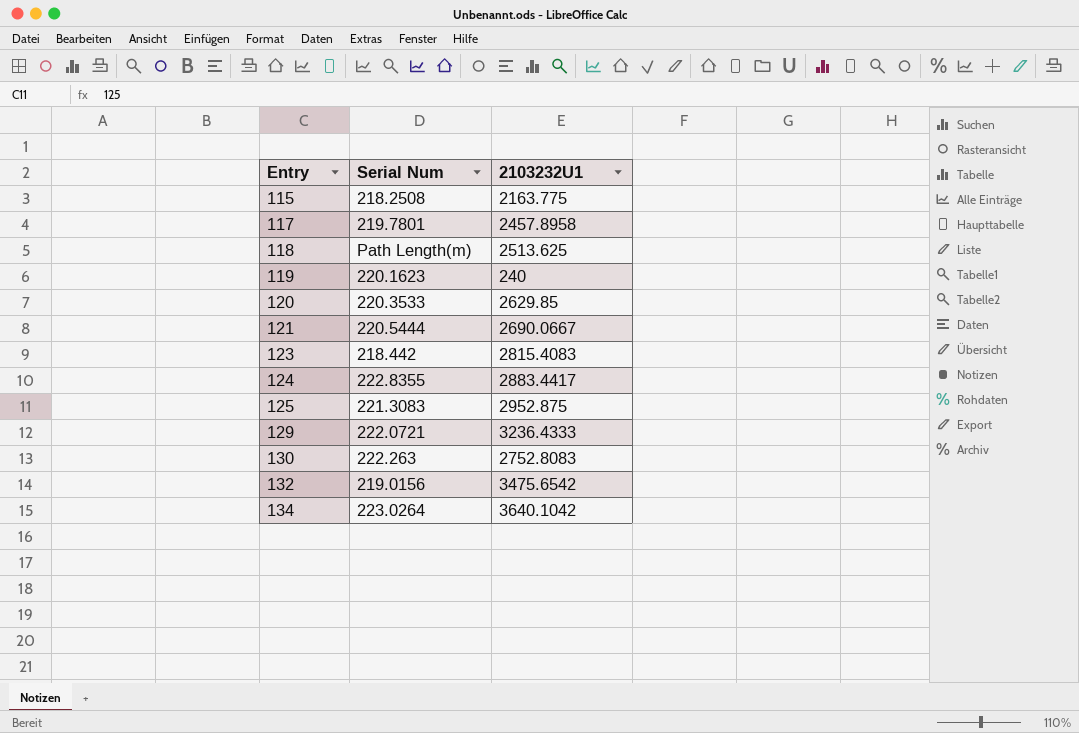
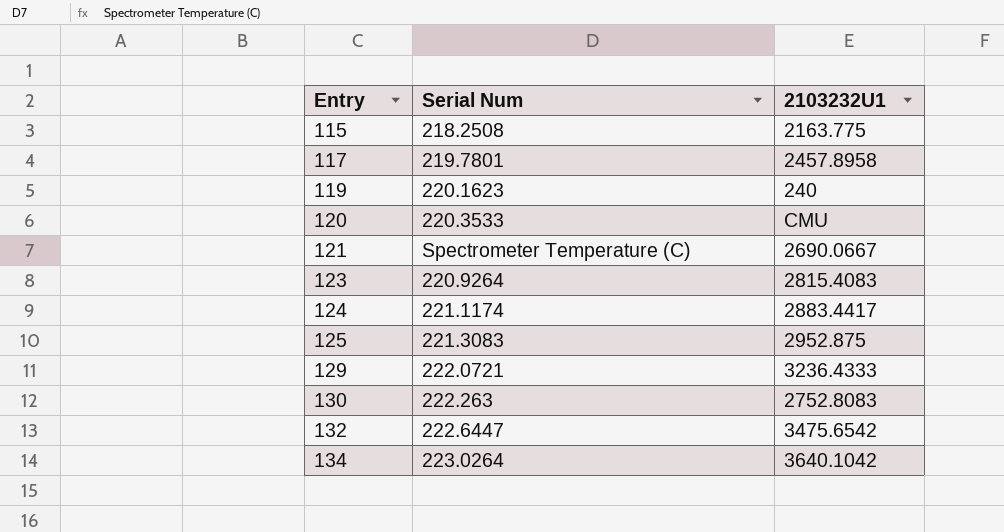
row 118: Path Length(m) | 2513.625 -> none
120 | 2103232U1: 2629.85 -> CMU
121 | Serial Num: 220.5444 -> Spectrometer Temperature (C)
123 | Serial Num: 218.442 -> 220.9264
124 | Serial Num: 222.8355 -> 221.1174
132 | Serial Num: 219.0156 -> 222.6447

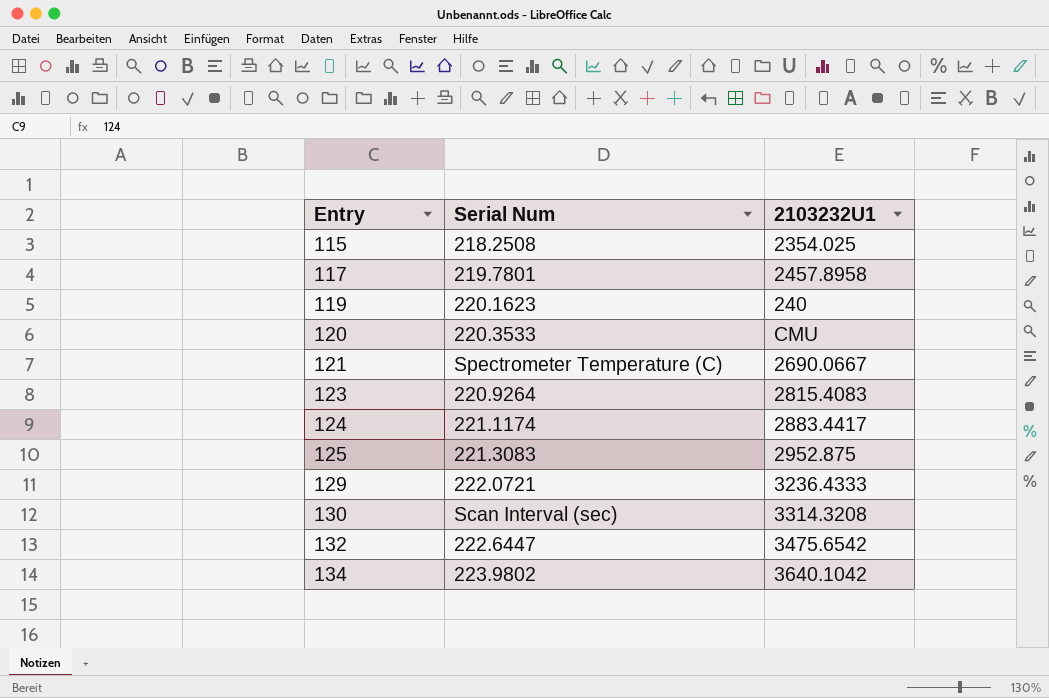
115 | 2103232U1: 2163.775 -> 2354.025
130 | Serial Num: 222.263 -> Scan Interval (sec)
130 | 2103232U1: 2752.8083 -> 3314.3208
134 | Serial Num: 223.0264 -> 223.9802

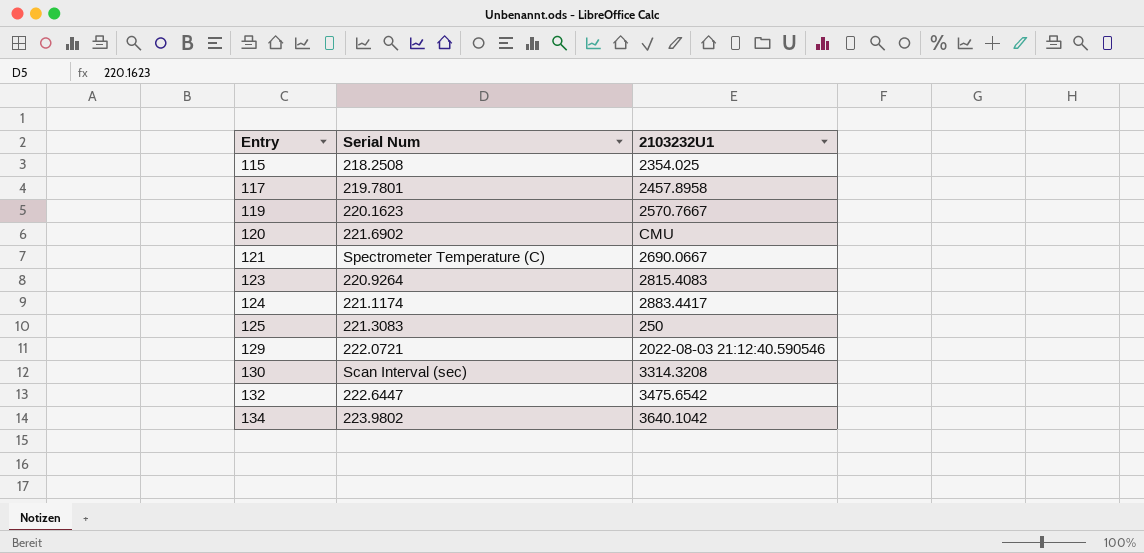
119 | 2103232U1: 240 -> 2570.7667
120 | Serial Num: 220.3533 -> 221.6902
125 | 2103232U1: 2952.875 -> 250
129 | 2103232U1: 3236.4333 -> 2022-08-03 21:12:40.590546

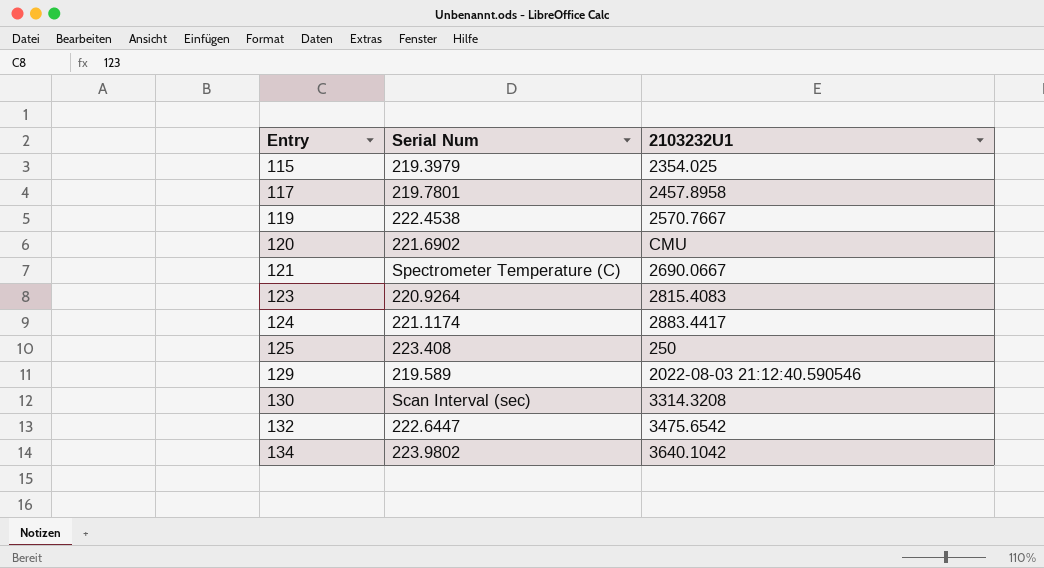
115 | Serial Num: 218.2508 -> 219.3979
119 | Serial Num: 220.1623 -> 222.4538
125 | Serial Num: 221.3083 -> 223.408
129 | Serial Num: 222.0721 -> 219.589

